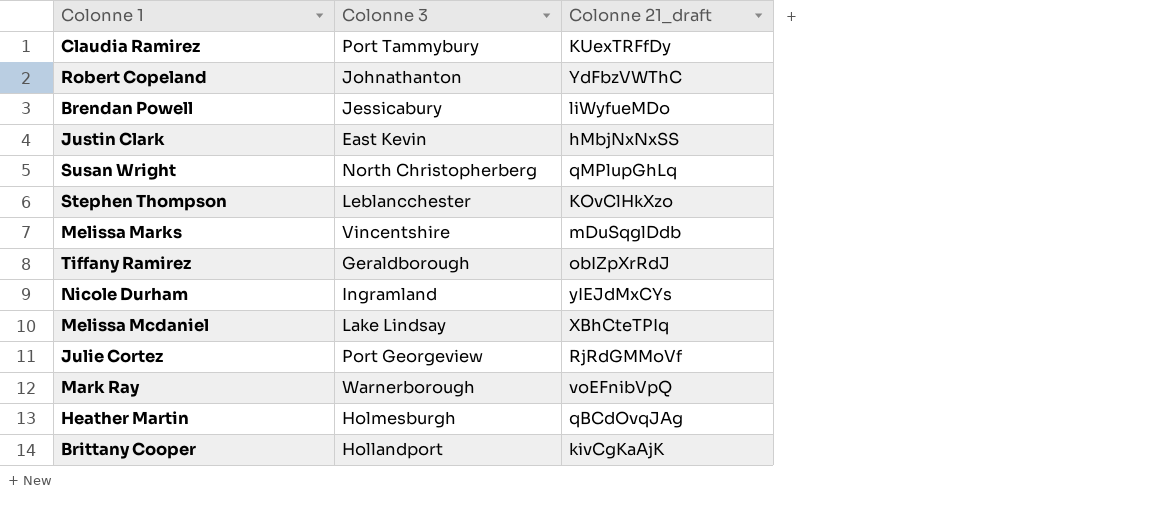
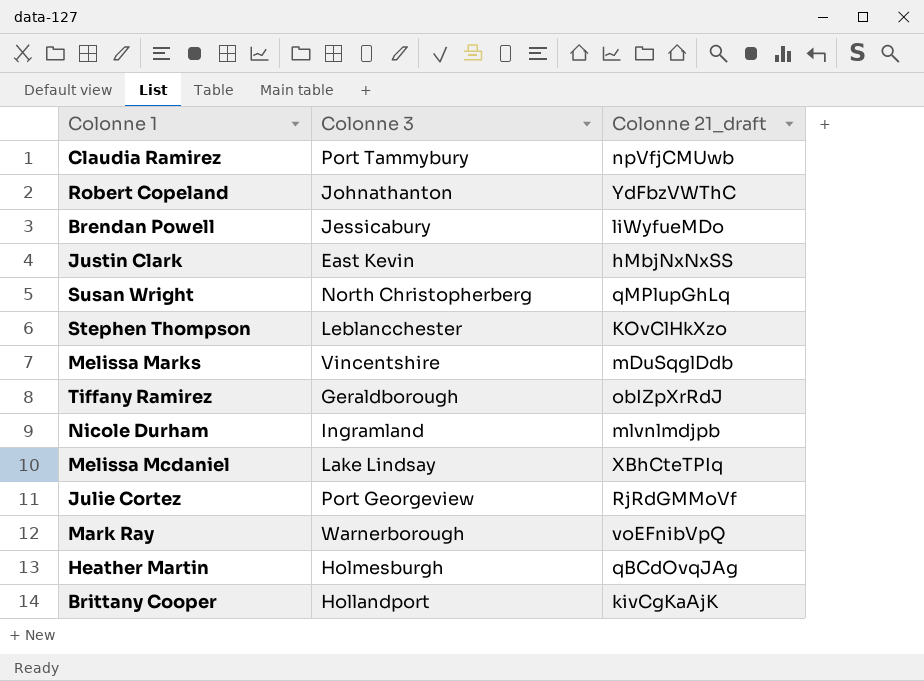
Claudia Ramirez | Colonne 21_draft: KUexTRFfDy -> npVfjCMUwb
Nicole Durham | Colonne 21_draft: yIEJdMxCYs -> mlvnlmdjpb

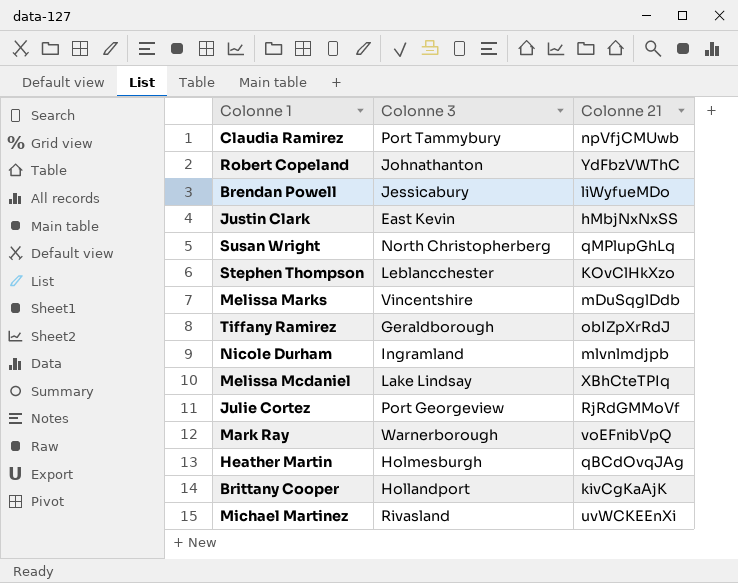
column name: Colonne 21_draft -> Colonne 21
row Michael Martinez: none -> Rivasland | uvWCKEEnXi

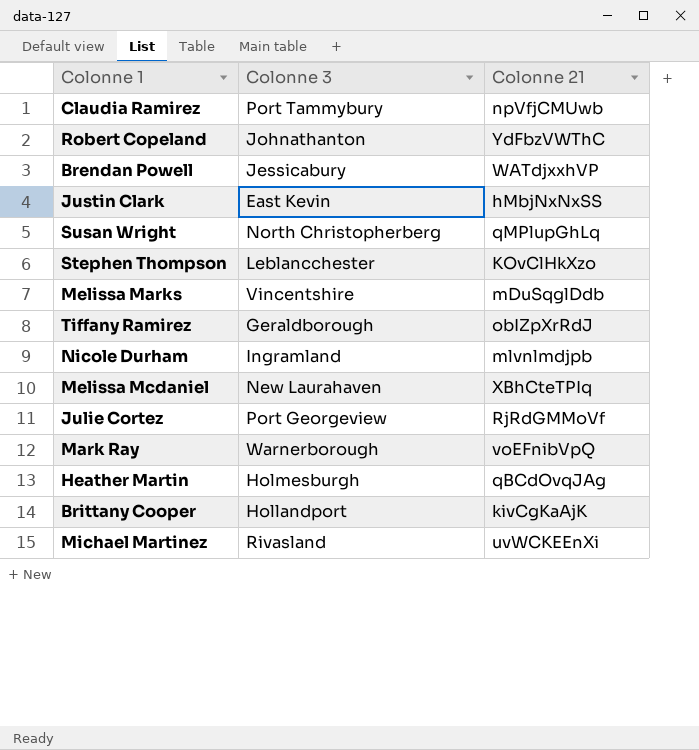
Brendan Powell | Colonne 21: liWyfueMDo -> WATdjxxhVP
Melissa Mcdaniel | Colonne 3: Lake Lindsay -> New Laurahaven

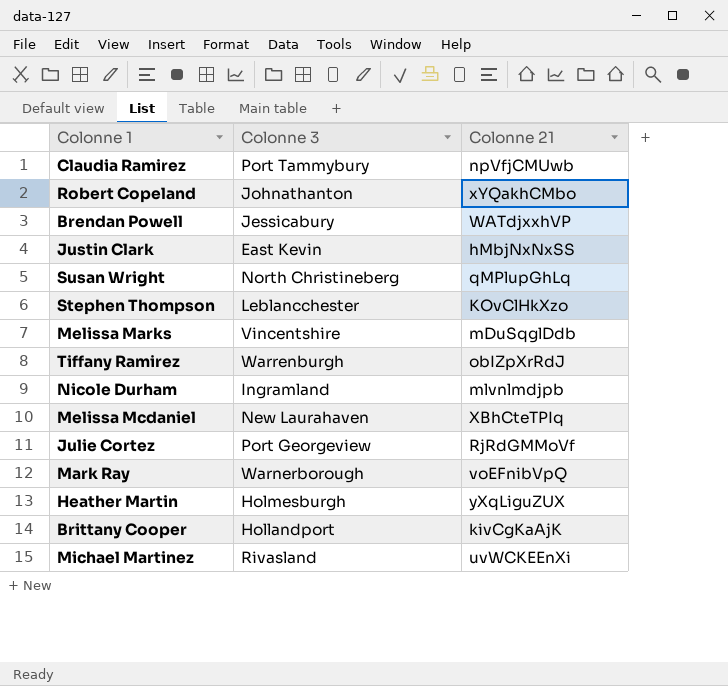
Robert Copeland | Colonne 21: YdFbzVWThC -> xYQakhCMbo
Susan Wright | Colonne 3: North Christopherberg -> North Christineberg
Tiffany Ramirez | Colonne 3: Geraldborough -> Warrenburgh
Heather Martin | Colonne 21: qBCdOvqJAg -> yXqLiguZUX

